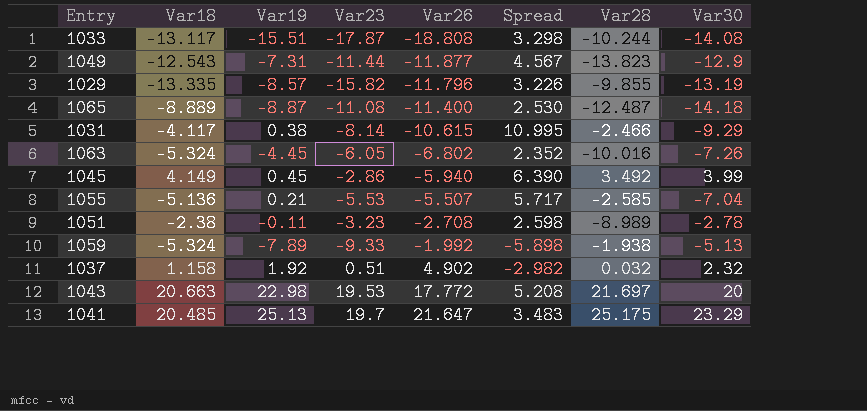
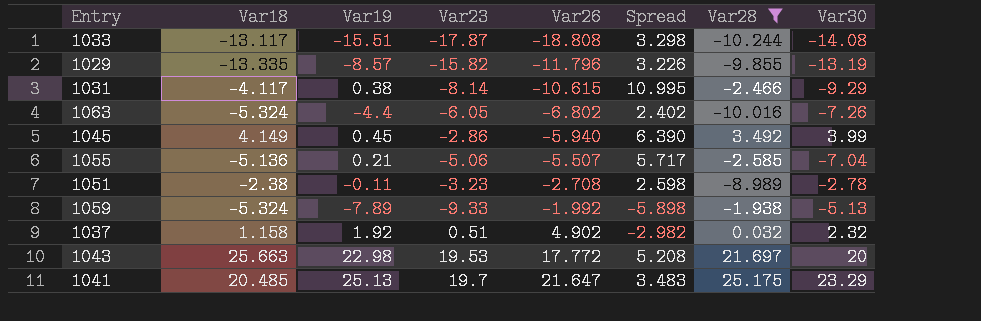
filter: none -> Var28 >= -10.244
1063 | Var19: -4.45 -> -4.4
1063 | Spread: 2.352 -> 2.402
1055 | Var23: -5.53 -> -5.06
1043 | Var18: 20.663 -> 25.663

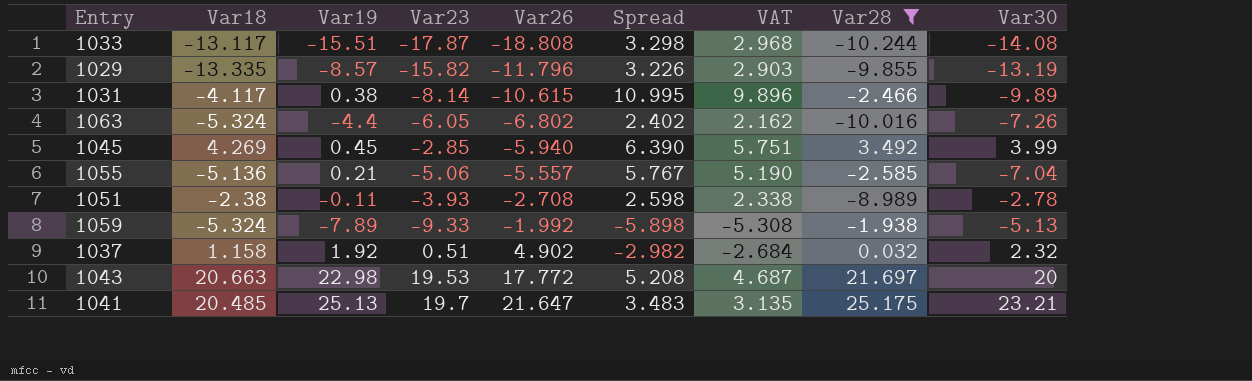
column VAT | formula: none -> [Spread] * 0.9
1031 | Var30: -9.29 -> -9.89
1045 | Var18: 4.149 -> 4.269
1045 | Var23: -2.86 -> -2.85
1055 | Var26: -5.507 -> -5.557
1055 | Spread: 5.717 -> 5.767
1051 | Var23: -3.23 -> -3.93
1043 | Var18: 25.663 -> 20.663
1041 | Var30: 23.29 -> 23.21

